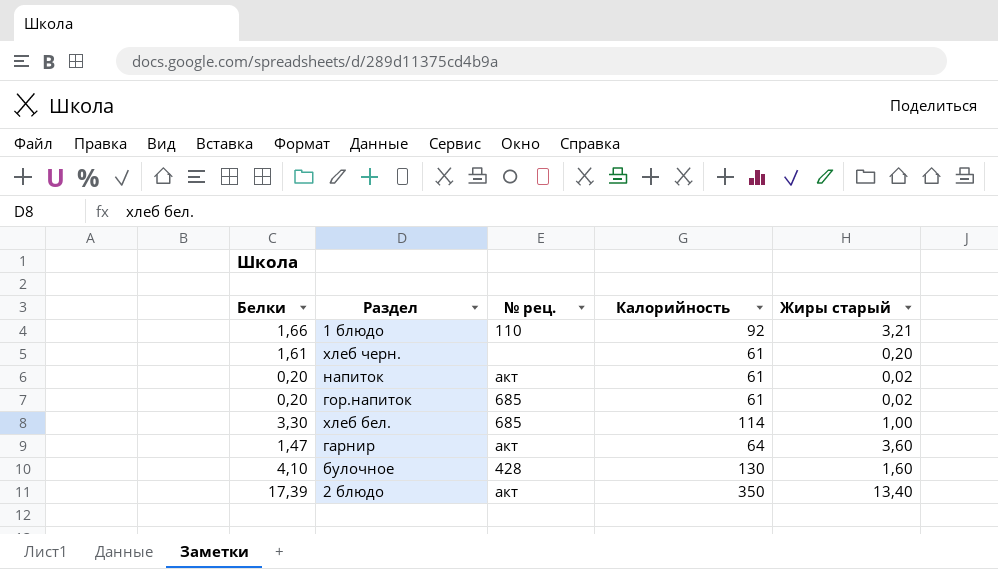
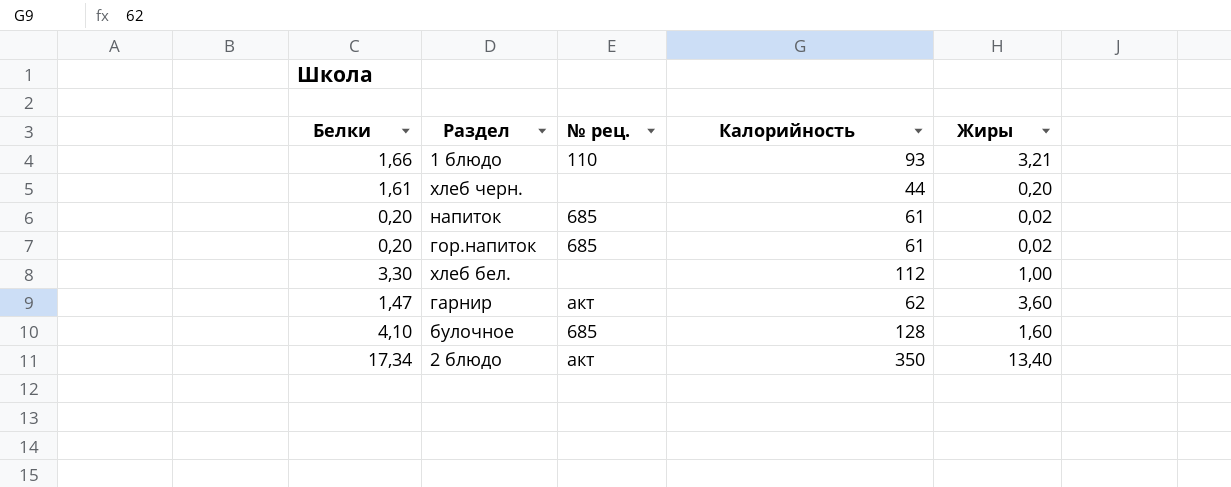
column name: Жиры старый -> Жиры
1 блюдо | Калорийность: 92 -> 93
хлеб черн. | Калорийность: 61 -> 44
напиток | № рец.: акт -> 685
хлеб бел. | № рец.: 685 -> none
хлеб бел. | Калорийность: 114 -> 112
гарнир | Калорийность: 64 -> 62
булочное | № рец.: 428 -> 685
булочное | Калорийность: 130 -> 128
2 блюдо | Белки: 17,39 -> 17,34

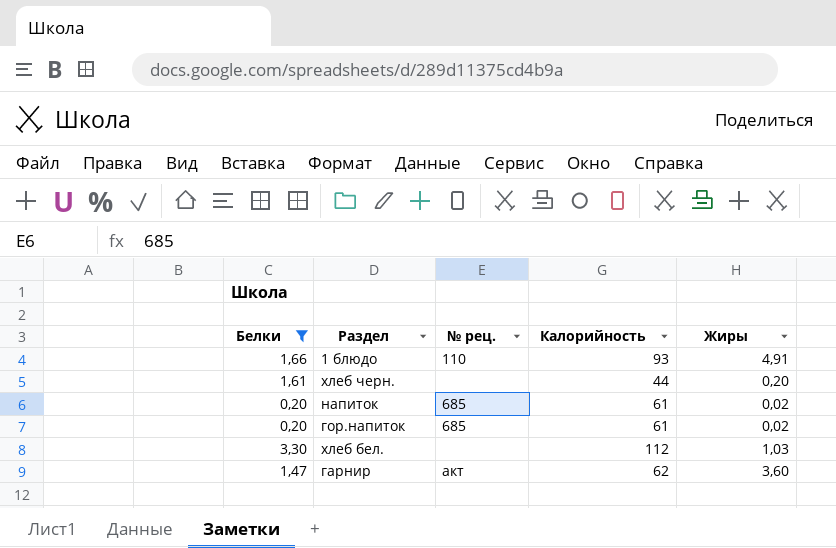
filter: none -> Белки <= 3,30
1 блюдо | Жиры: 3,21 -> 4,91
хлеб бел. | Жиры: 1,00 -> 1,03

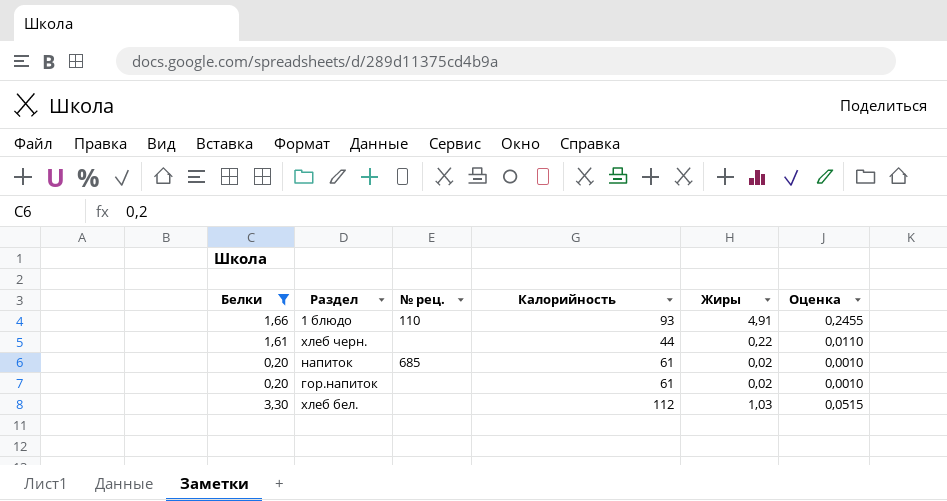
column Оценка | formula: none -> [Жиры] * 0,05
row гарнир: 1,47 | акт | 62 | 3,60 -> none
хлеб черн. | Жиры: 0,20 -> 0,22
гор.напиток | № рец.: 685 -> none

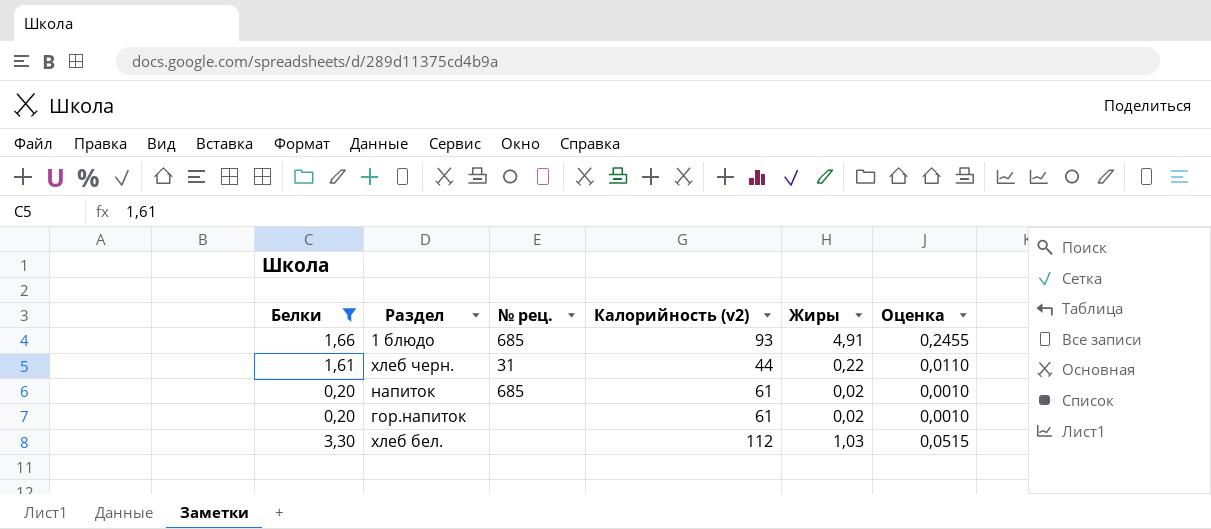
column name: Калорийность -> Калорийность (v2)
1 блюдо | № рец.: 110 -> 685
хлеб черн. | № рец.: none -> 31

